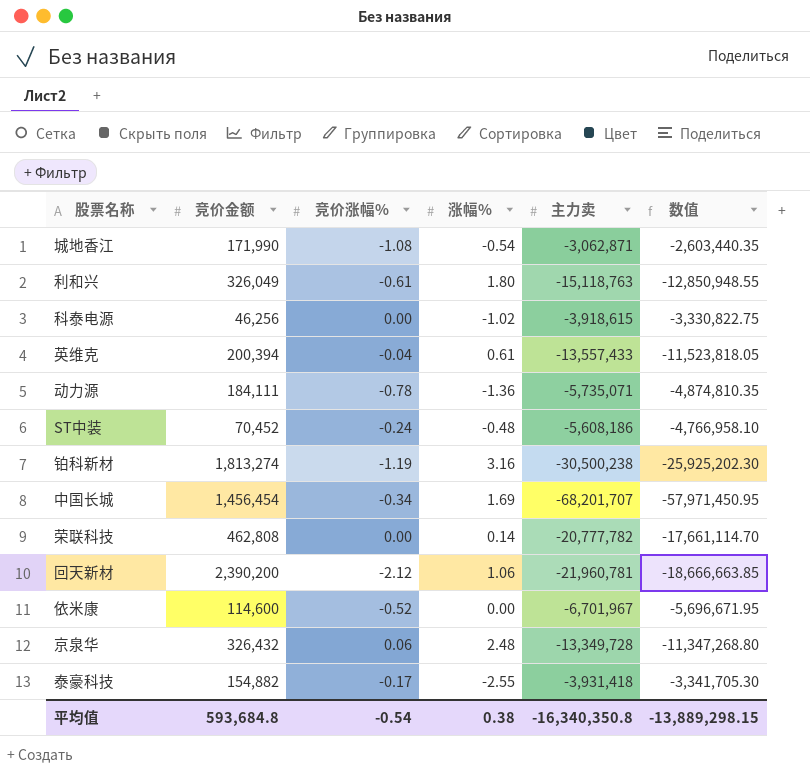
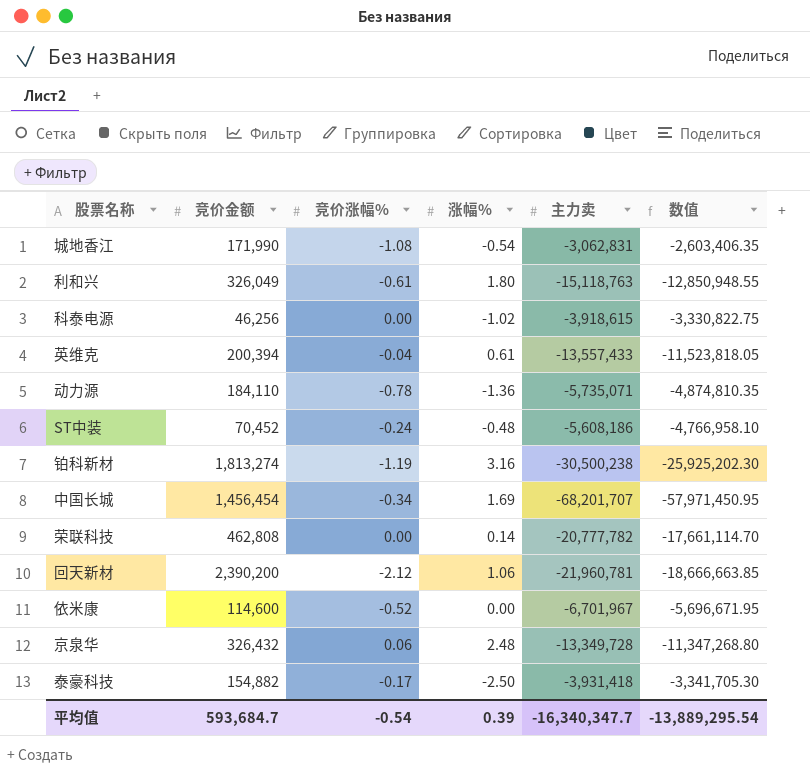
城地香江 | 主力卖: -3,062,871 -> -3,062,831
城地香江 | 数值: -2,603,440.35 -> -2,603,406.35
动力源 | 竞价金额: 184,111 -> 184,110
泰豪科技 | 涨幅%: -2.55 -> -2.50
平均值 | 竞价金额: 593,684.8 -> 593,684.7
平均值 | 涨幅%: 0.38 -> 0.39
平均值 | 主力卖: -16,340,350.8 -> -16,340,347.7
平均值 | 数值: -13,889,298.15 -> -13,889,295.54

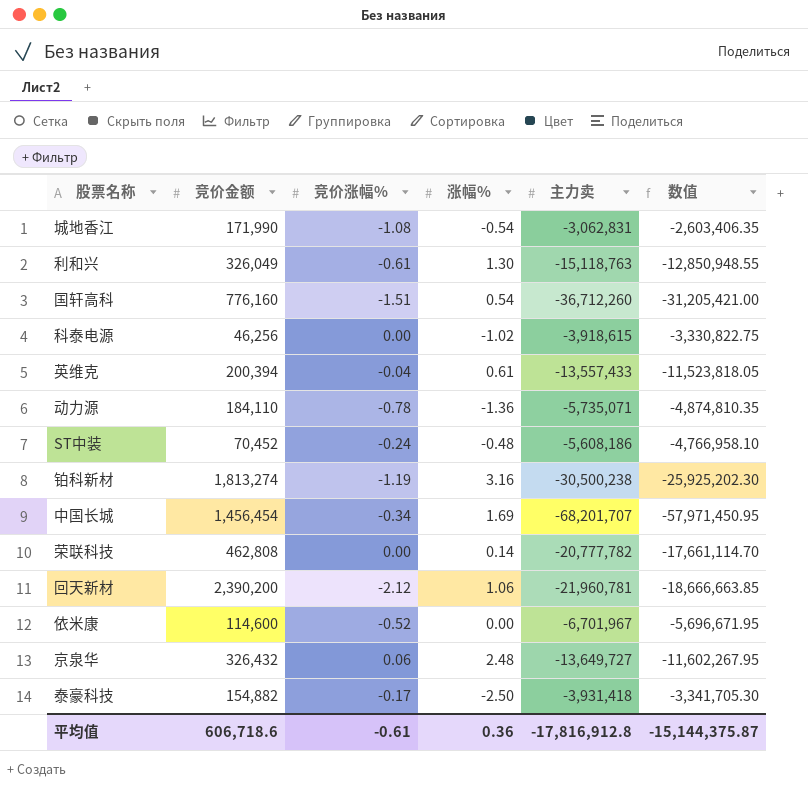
利和兴 | 涨幅%: 1.80 -> 1.30
row 国轩高科: none -> 776,160 | -1.51 | 0.54 | -36,712,260 | -31,205,421.00
京泉华 | 主力卖: -13,349,728 -> -13,649,727
京泉华 | 数值: -11,347,268.80 -> -11,602,267.95
平均值 | 竞价金额: 593,684.7 -> 606,718.6
平均值 | 竞价涨幅%: -0.54 -> -0.61
平均值 | 涨幅%: 0.39 -> 0.36
平均值 | 主力卖: -16,340,347.7 -> -17,816,912.8
平均值 | 数值: -13,889,295.54 -> -15,144,375.87

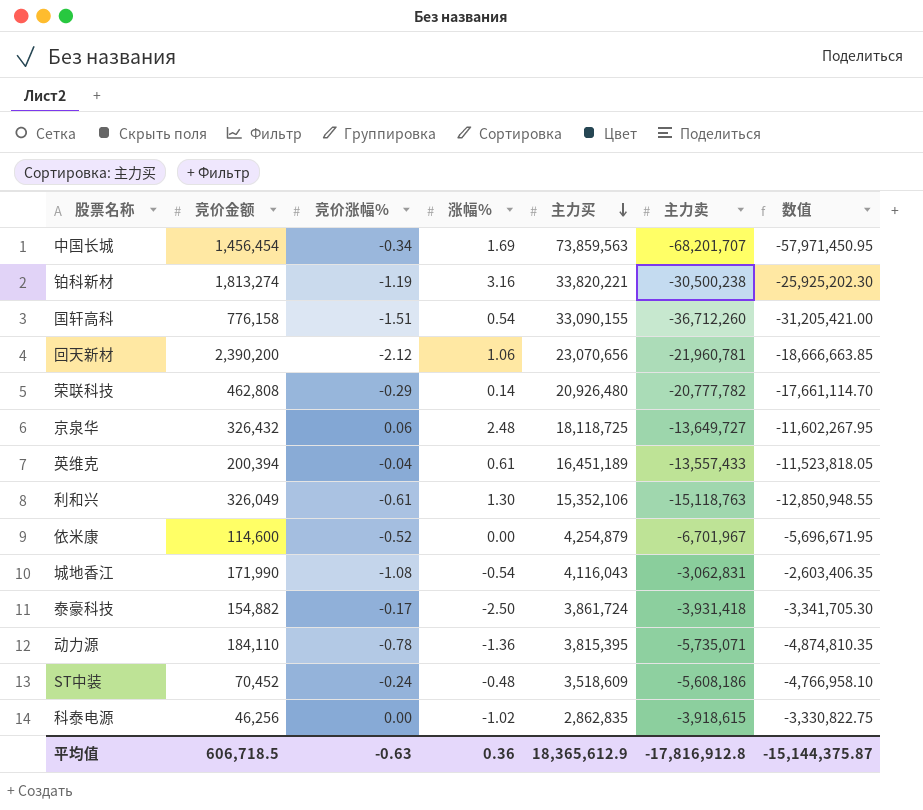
row order: none -> 主力买 descending
column 主力买 | position: none -> 5
国轩高科 | 竞价金额: 776,160 -> 776,158
荣联科技 | 竞价涨幅%: 0.00 -> -0.29
平均值 | 竞价金额: 606,718.6 -> 606,718.5
平均值 | 竞价涨幅%: -0.61 -> -0.63

